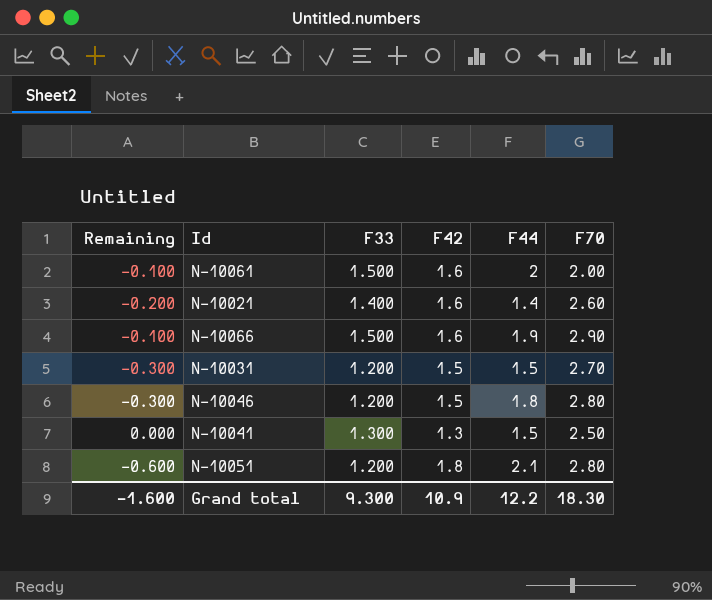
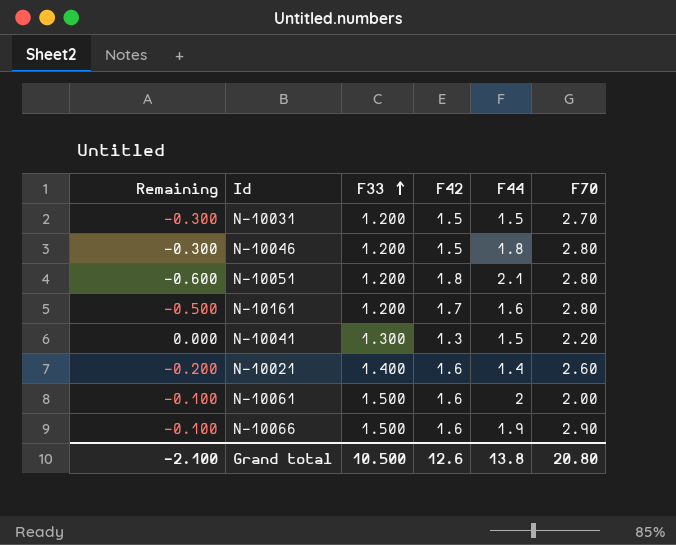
row order: none -> F33 ascending
row N-10161: none -> -0.500 | 1.200 | 1.7 | 1.6 | 2.80
N-10041 | F70: 2.50 -> 2.20
Grand total | Remaining: -1.600 -> -2.100
Grand total | F33: 9.300 -> 10.500
Grand total | F42: 10.9 -> 12.6
Grand total | F44: 12.2 -> 13.8
Grand total | F70: 18.30 -> 20.80

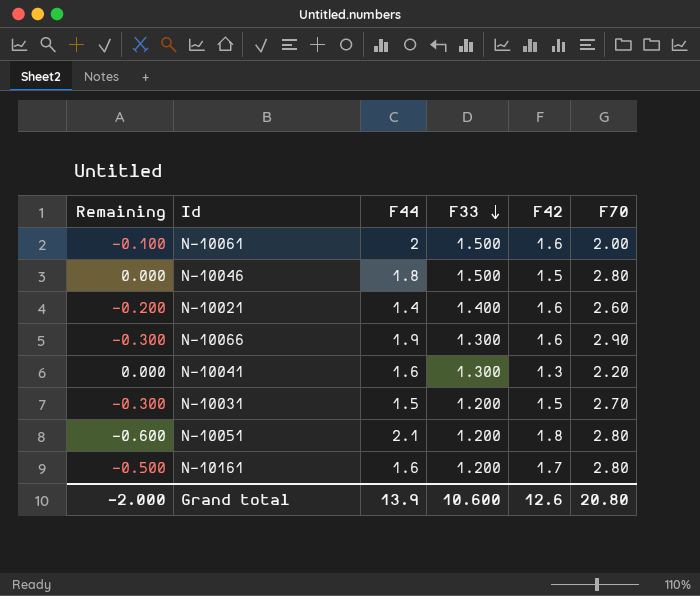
row order: F33 ascending -> F33 descending
column F44 | position: 5 -> 3
N-10046 | Remaining: -0.300 -> 0.000
N-10046 | F33: 1.200 -> 1.500
N-10066 | Remaining: -0.100 -> -0.300
N-10066 | F33: 1.500 -> 1.300
N-10041 | F44: 1.5 -> 1.6
Grand total | Remaining: -2.100 -> -2.000
Grand total | F44: 13.8 -> 13.9
Grand total | F33: 10.500 -> 10.600

